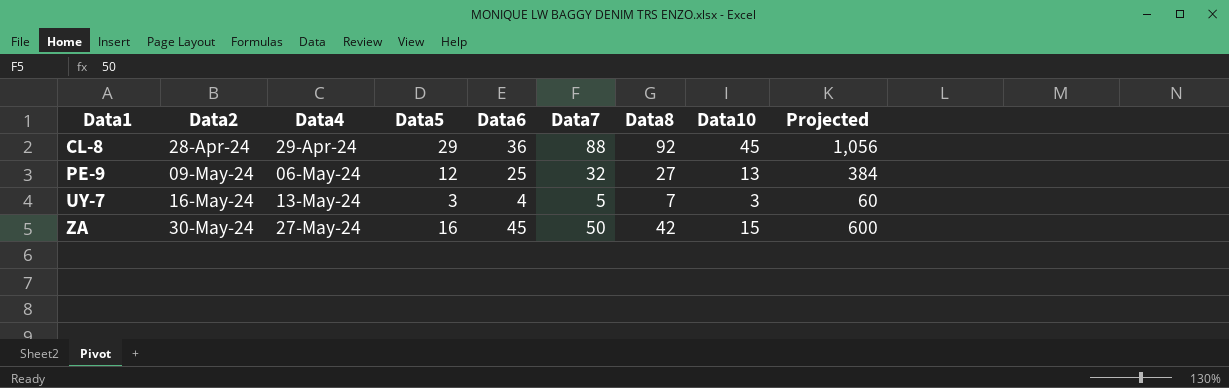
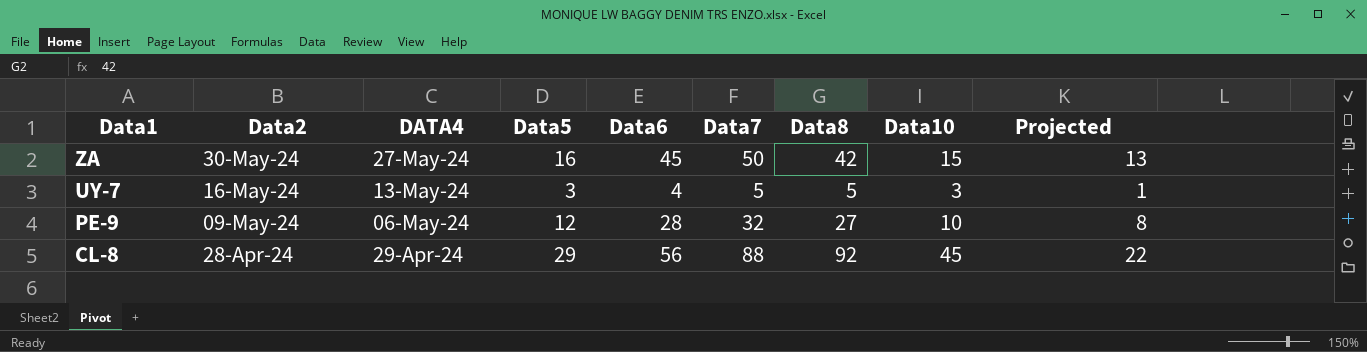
row order: Data1 ascending -> Data1 descending
column name: Data4 -> DATA4
column Projected | formula: [Data7] * 12 -> [Data7] * 0.25
UY-7 | Data8: 7 -> 5
PE-9 | Data6: 25 -> 28
PE-9 | Data10: 13 -> 10
CL-8 | Data6: 36 -> 56

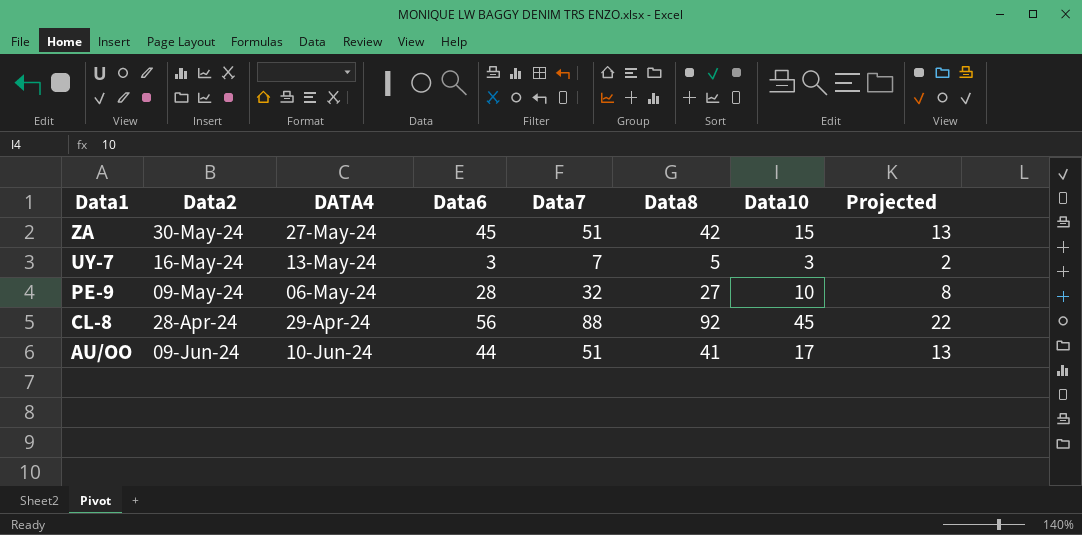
column Data5 | position: 4 -> none
ZA | Data7: 50 -> 51
UY-7 | Data6: 4 -> 3
UY-7 | Data7: 5 -> 7
UY-7 | Projected: 1 -> 2
row AU/OO: none -> 09-Jun-24 | 10-Jun-24 | 44 | 51 | 41 | 17 | 13

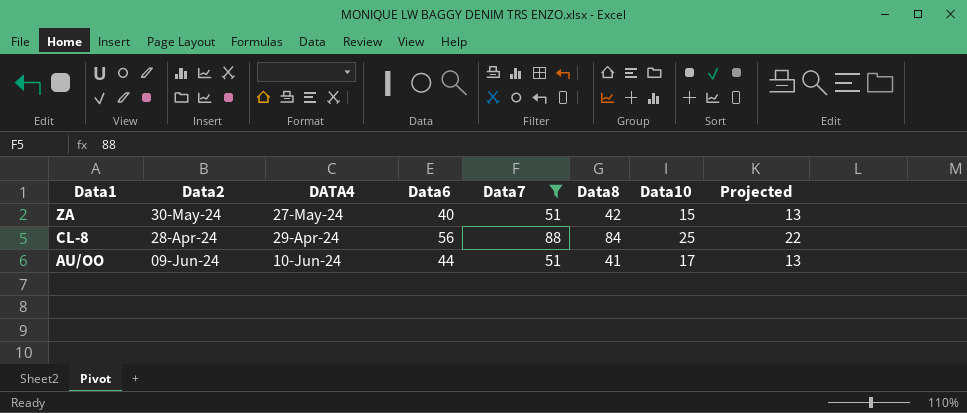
filter: none -> Data7 >= 51
ZA | Data6: 45 -> 40
CL-8 | Data8: 92 -> 84
CL-8 | Data10: 45 -> 25

